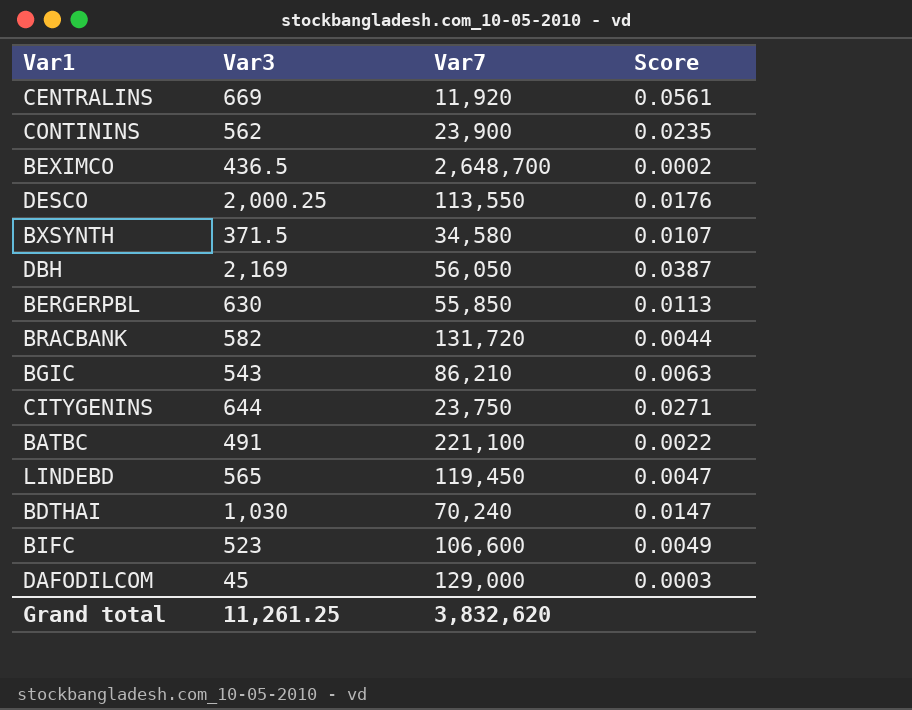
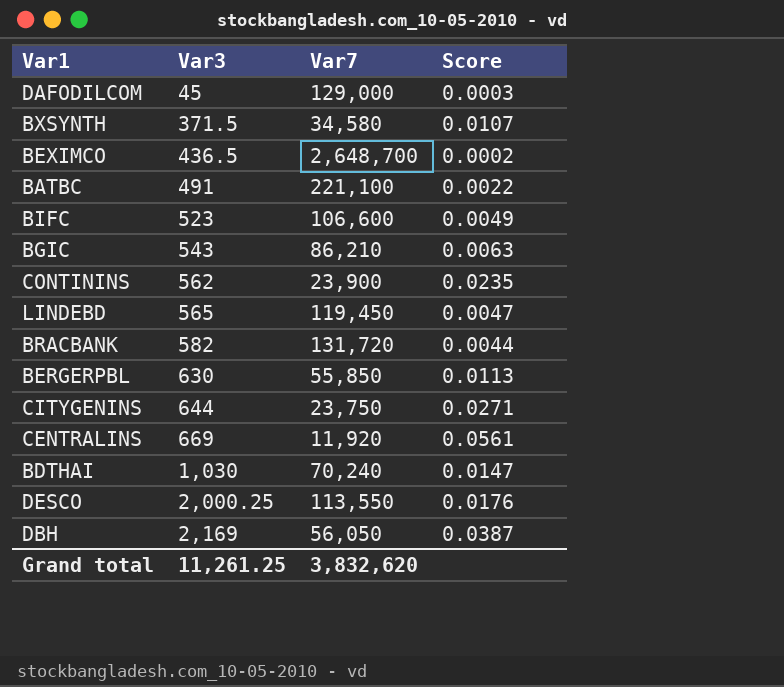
row order: none -> Var3 ascending

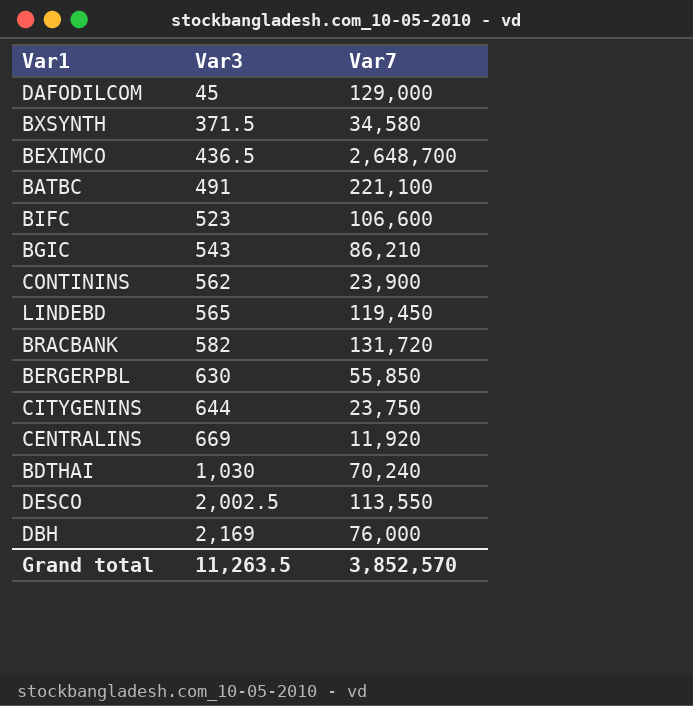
column Score | formula: [Var3] / [Var7] -> none
DESCO | Var3: 2,000.25 -> 2,002.5
DBH | Var7: 56,050 -> 76,000
Grand total | Var3: 11,261.25 -> 11,263.5
Grand total | Var7: 3,832,620 -> 3,852,570

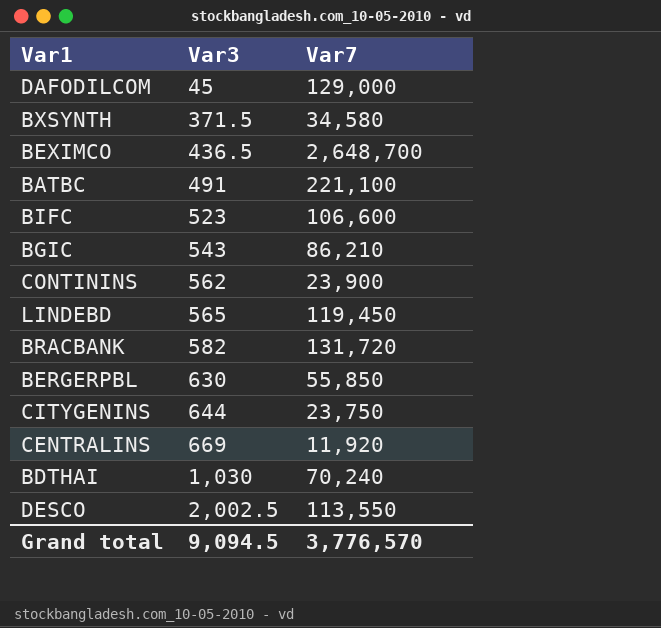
row DBH: 2,169 | 76,000 -> none
Grand total | Var3: 11,263.5 -> 9,094.5
Grand total | Var7: 3,852,570 -> 3,776,570

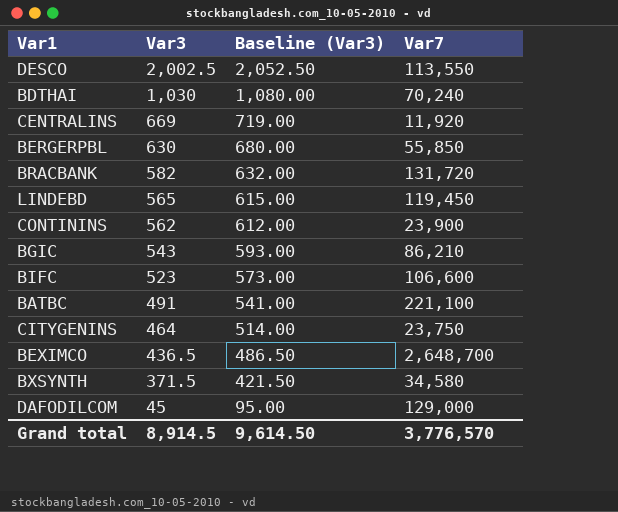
row order: Var3 ascending -> Var3 descending
column Baseline (Var3) | formula: none -> [Var3] + 50
CITYGENINS | Var3: 644 -> 464
Grand total | Var3: 9,094.5 -> 8,914.5

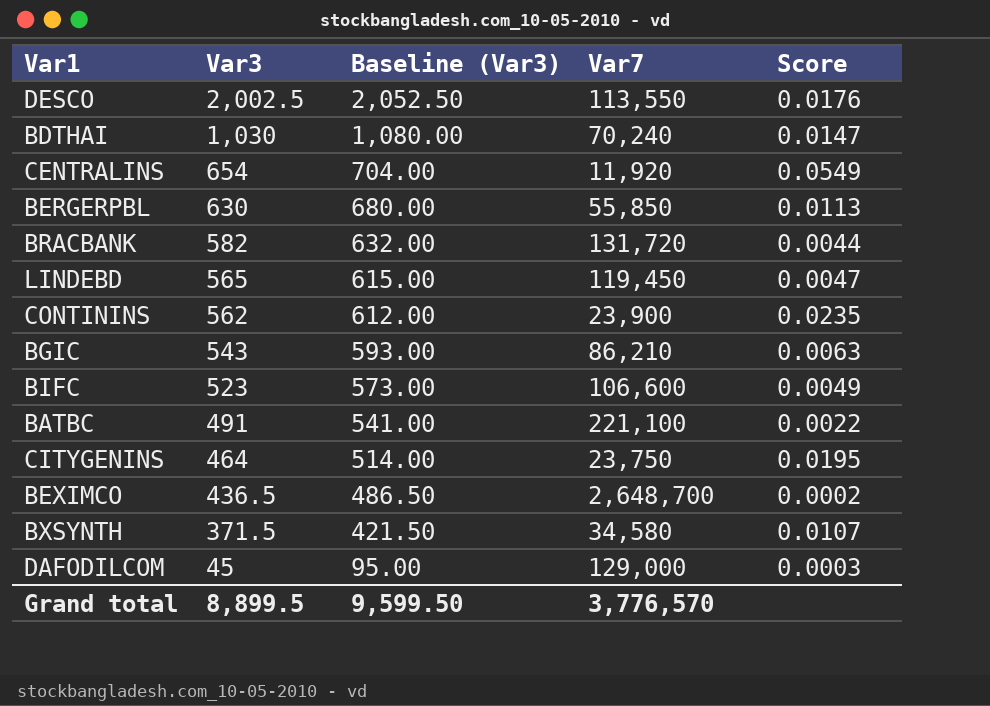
column Score | formula: none -> [Var3] / [Var7]
CENTRALINS | Var3: 669 -> 654
CENTRALINS | Baseline (Var3): 719.00 -> 704.00
Grand total | Var3: 8,914.5 -> 8,899.5
Grand total | Baseline (Var3): 9,614.50 -> 9,599.50

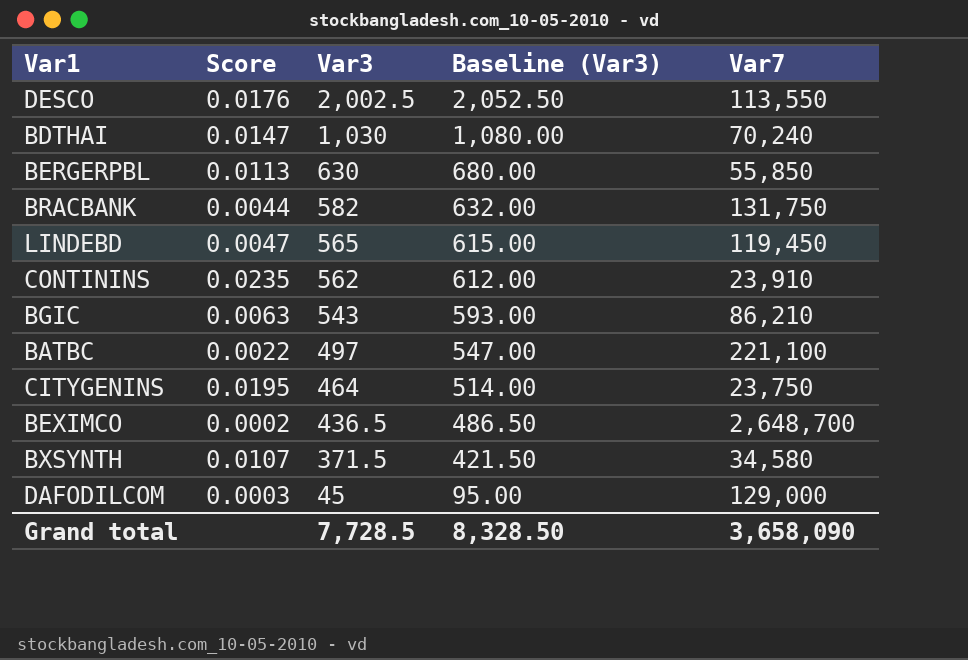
column Score | position: 5 -> 2
row CENTRALINS: 654 | 704.00 | 11,920 | 0.0549 -> none
row BIFC: 523 | 573.00 | 106,600 | 0.0049 -> none
BRACBANK | Var7: 131,720 -> 131,750
CONTININS | Var7: 23,900 -> 23,910
BATBC | Var3: 491 -> 497
BATBC | Baseline (Var3): 541.00 -> 547.00
Grand total | Var3: 8,899.5 -> 7,728.5
Grand total | Baseline (Var3): 9,599.50 -> 8,328.50
Grand total | Var7: 3,776,570 -> 3,658,090

